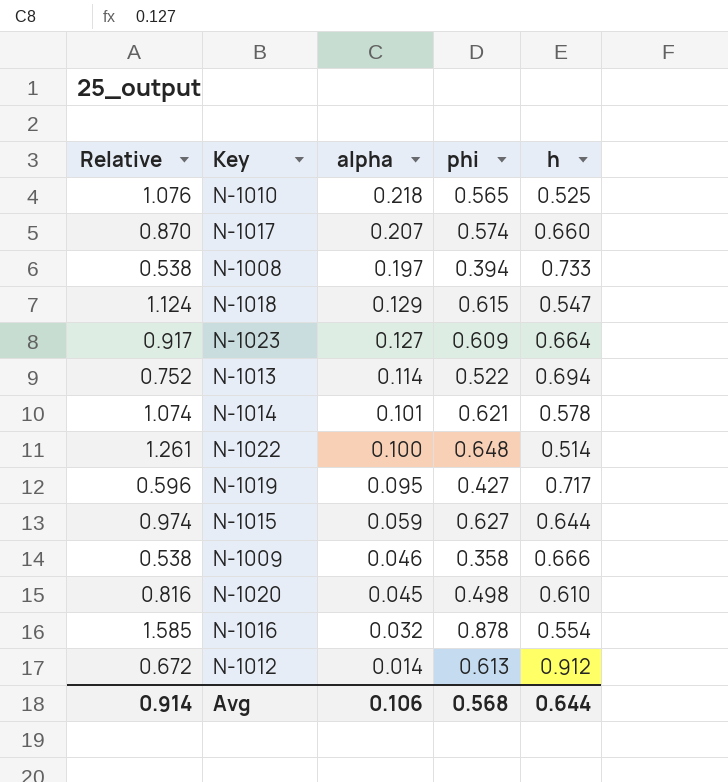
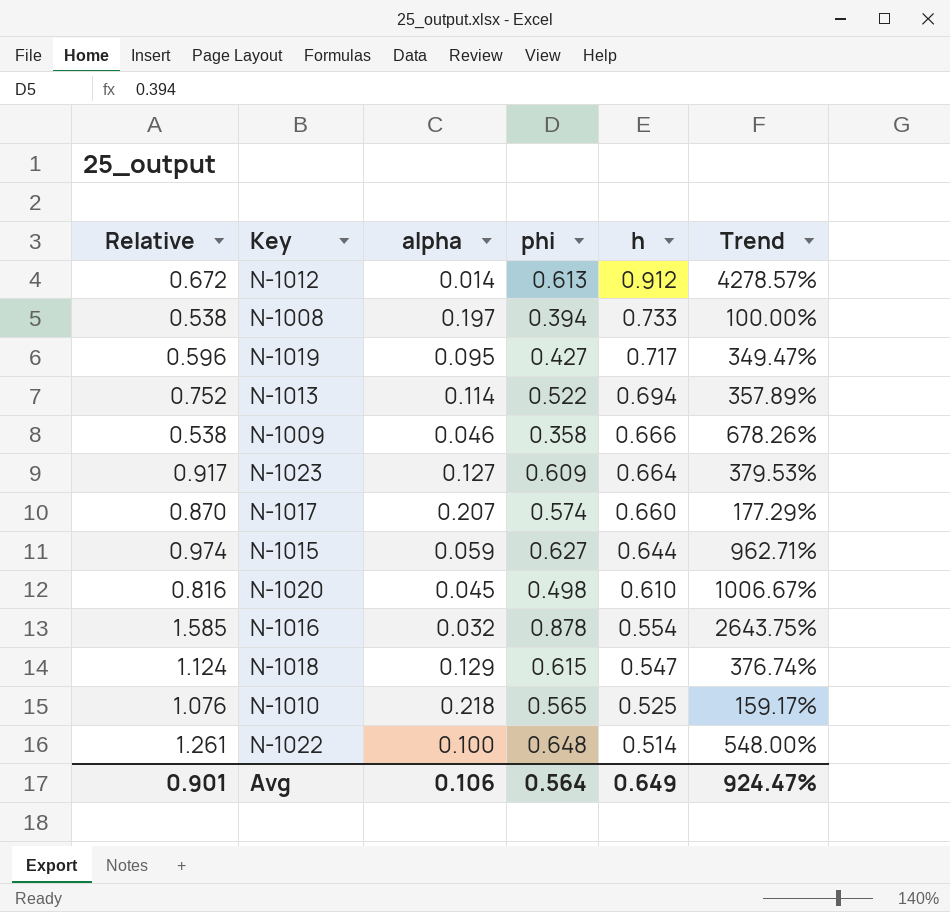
row order: alpha descending -> h descending
column Trend | formula: none -> ([phi] - [alpha]) / [alpha]
row N-1014: 1.074 | 0.101 | 0.621 | 0.578 -> none
Avg | Relative: 0.914 -> 0.901
Avg | phi: 0.568 -> 0.564
Avg | h: 0.644 -> 0.649

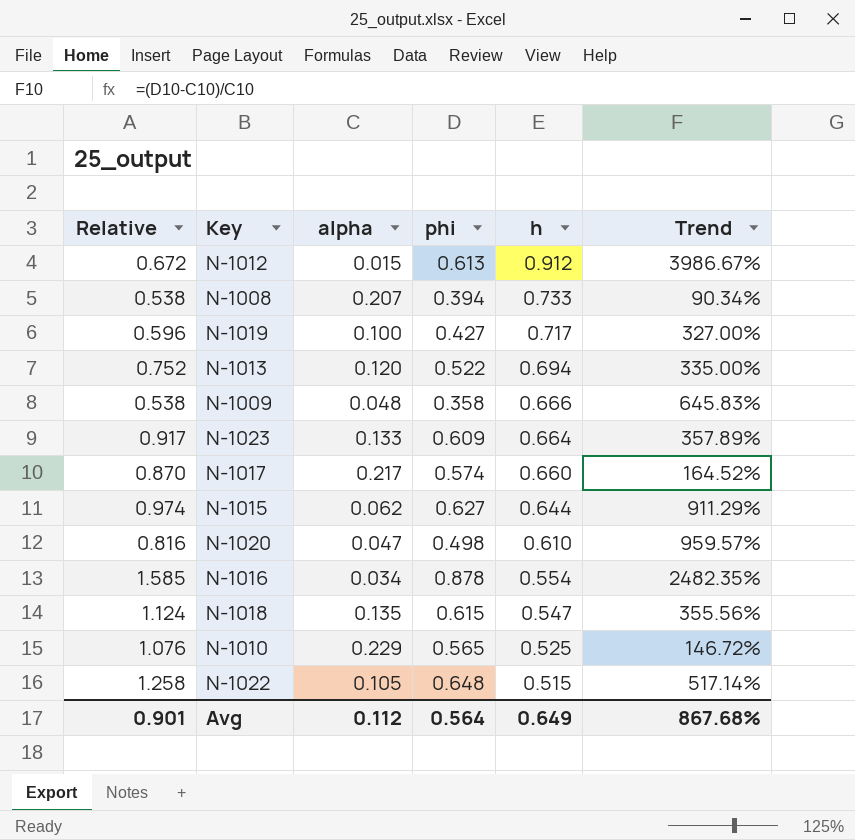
N-1012 | alpha: 0.014 -> 0.015
N-1012 | Trend: 4278.57% -> 3986.67%
N-1008 | alpha: 0.197 -> 0.207
N-1008 | Trend: 100.00% -> 90.34%
N-1019 | alpha: 0.095 -> 0.100
N-1019 | Trend: 349.47% -> 327.00%
N-1013 | alpha: 0.114 -> 0.120
N-1013 | Trend: 357.89% -> 335.00%
N-1009 | alpha: 0.046 -> 0.048
N-1009 | Trend: 678.26% -> 645.83%
N-1023 | alpha: 0.127 -> 0.133
N-1023 | Trend: 379.53% -> 357.89%
N-1017 | alpha: 0.207 -> 0.217
N-1017 | Trend: 177.29% -> 164.52%
N-1015 | alpha: 0.059 -> 0.062
N-1015 | Trend: 962.71% -> 911.29%
N-1020 | alpha: 0.045 -> 0.047
N-1020 | Trend: 1006.67% -> 959.57%
N-1016 | alpha: 0.032 -> 0.034
N-1016 | Trend: 2643.75% -> 2482.35%
N-1018 | alpha: 0.129 -> 0.135
N-1018 | Trend: 376.74% -> 355.56%
N-1010 | alpha: 0.218 -> 0.229
N-1010 | Trend: 159.17% -> 146.72%
N-1022 | Relative: 1.261 -> 1.258
N-1022 | alpha: 0.100 -> 0.105
N-1022 | h: 0.514 -> 0.515
N-1022 | Trend: 548.00% -> 517.14%
Avg | alpha: 0.106 -> 0.112
Avg | Trend: 924.47% -> 867.68%

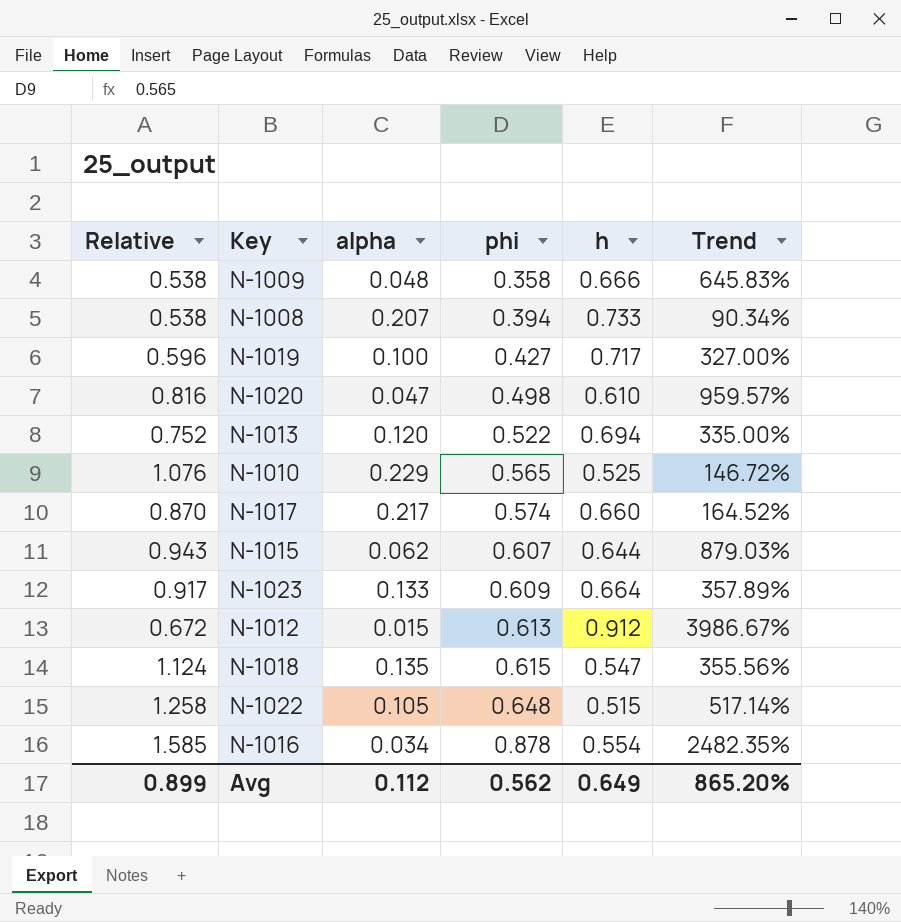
row order: h descending -> phi ascending
N-1015 | Relative: 0.974 -> 0.943
N-1015 | phi: 0.627 -> 0.607
N-1015 | Trend: 911.29% -> 879.03%
Avg | Relative: 0.901 -> 0.899
Avg | phi: 0.564 -> 0.562
Avg | Trend: 867.68% -> 865.20%

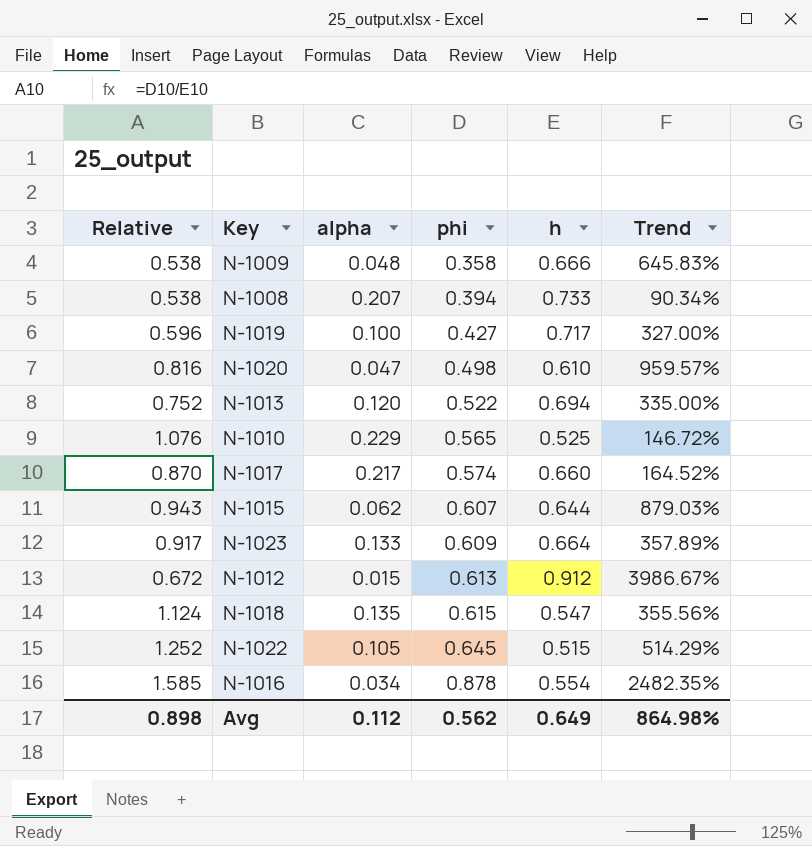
N-1022 | Relative: 1.258 -> 1.252
N-1022 | phi: 0.648 -> 0.645
N-1022 | Trend: 517.14% -> 514.29%
Avg | Relative: 0.899 -> 0.898
Avg | Trend: 865.20% -> 864.98%

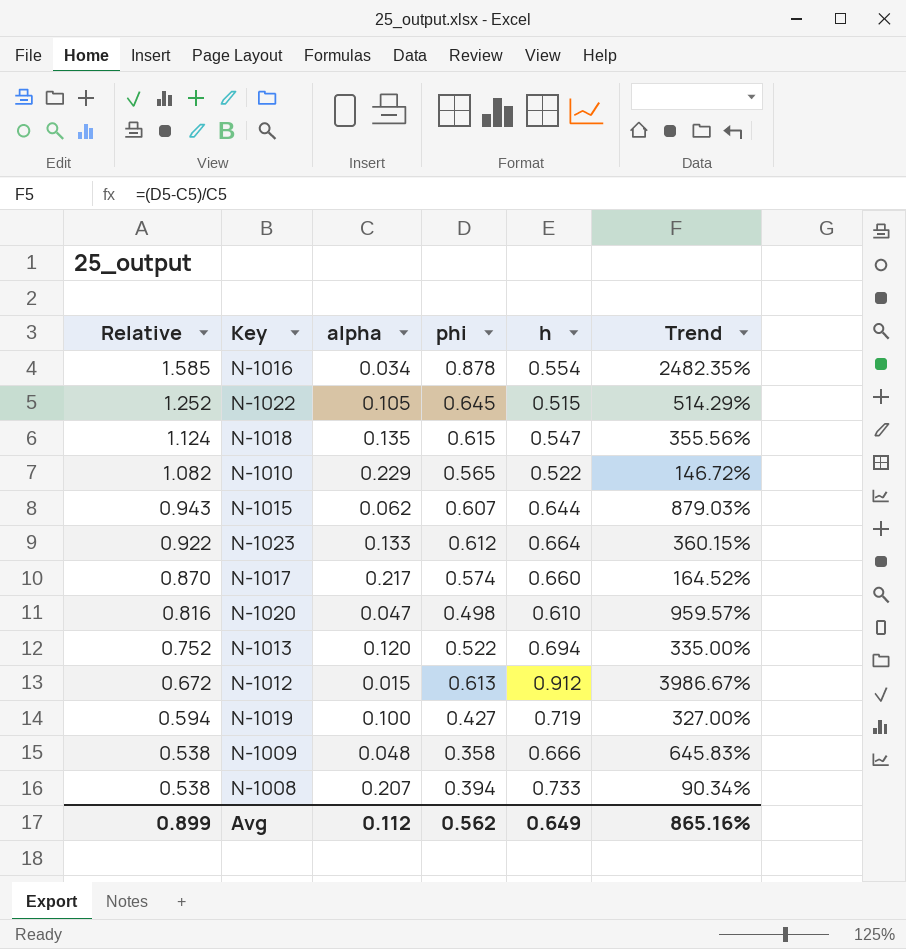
row order: phi ascending -> Relative descending
N-1010 | Relative: 1.076 -> 1.082
N-1010 | h: 0.525 -> 0.522
N-1023 | Relative: 0.917 -> 0.922
N-1023 | phi: 0.609 -> 0.612
N-1023 | Trend: 357.89% -> 360.15%
N-1019 | Relative: 0.596 -> 0.594
N-1019 | h: 0.717 -> 0.719
Avg | Relative: 0.898 -> 0.899
Avg | Trend: 864.98% -> 865.16%

